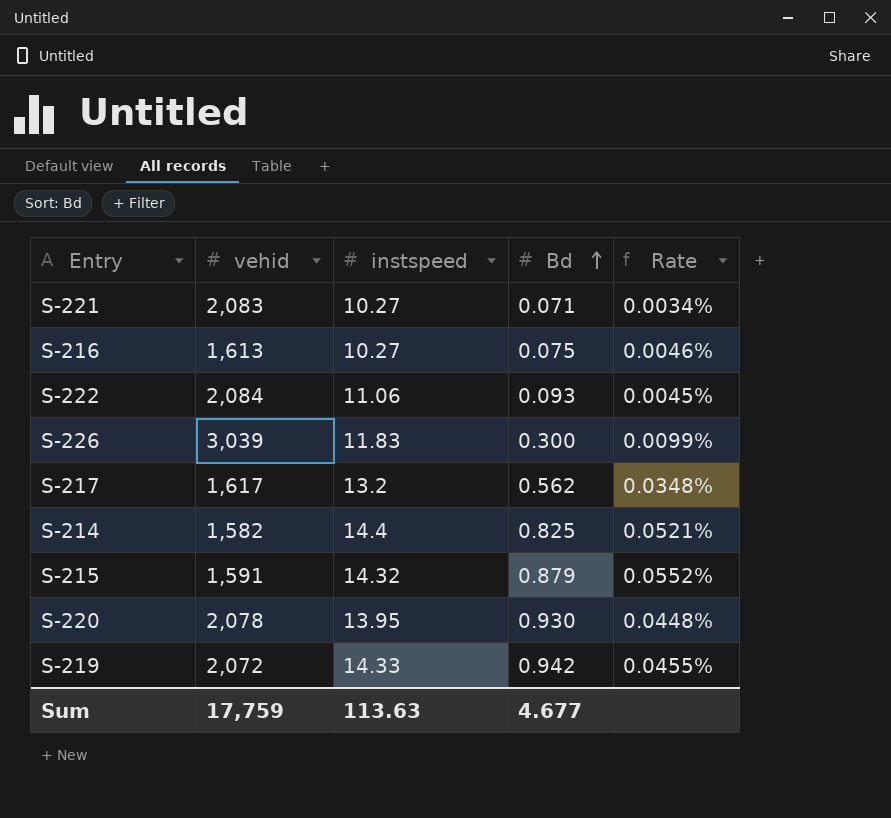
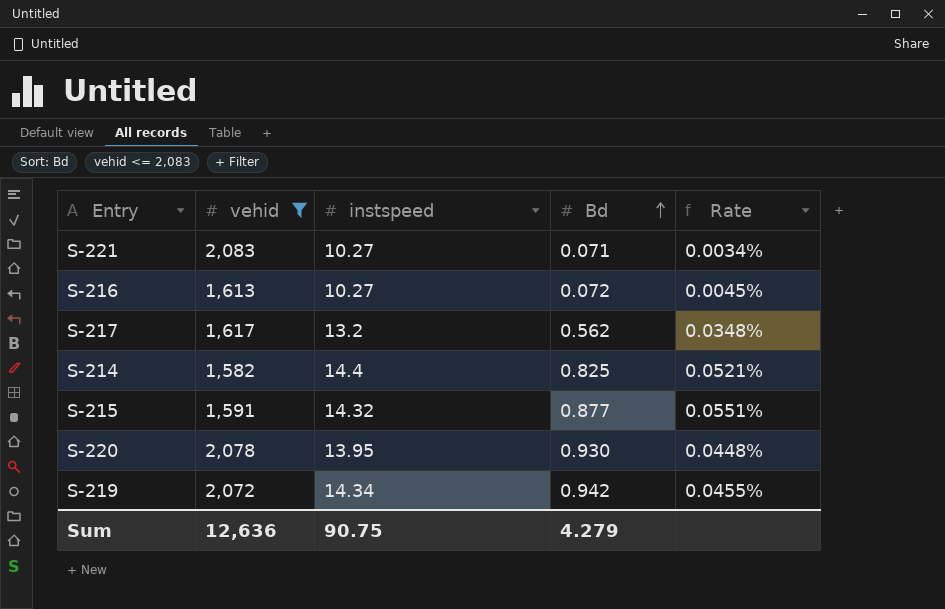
filter: none -> vehid <= 2,083
S-216 | Bd: 0.075 -> 0.072
S-216 | Rate: 0.0046% -> 0.0045%
S-215 | Bd: 0.879 -> 0.877
S-215 | Rate: 0.0552% -> 0.0551%
S-219 | instspeed: 14.33 -> 14.34
Sum | vehid: 17,759 -> 12,636
Sum | instspeed: 113.63 -> 90.75
Sum | Bd: 4.677 -> 4.279

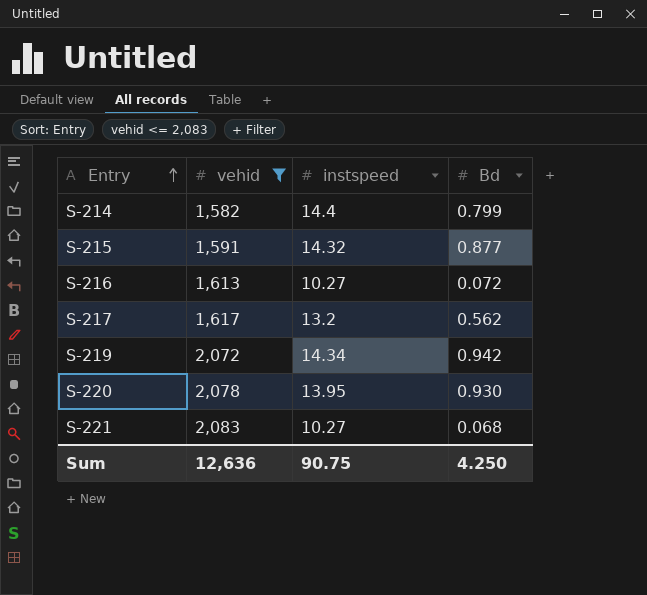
row order: Bd ascending -> Entry ascending
column Rate | formula: [Bd] / [vehid] -> none
S-214 | Bd: 0.825 -> 0.799
S-221 | Bd: 0.071 -> 0.068
Sum | Bd: 4.279 -> 4.250

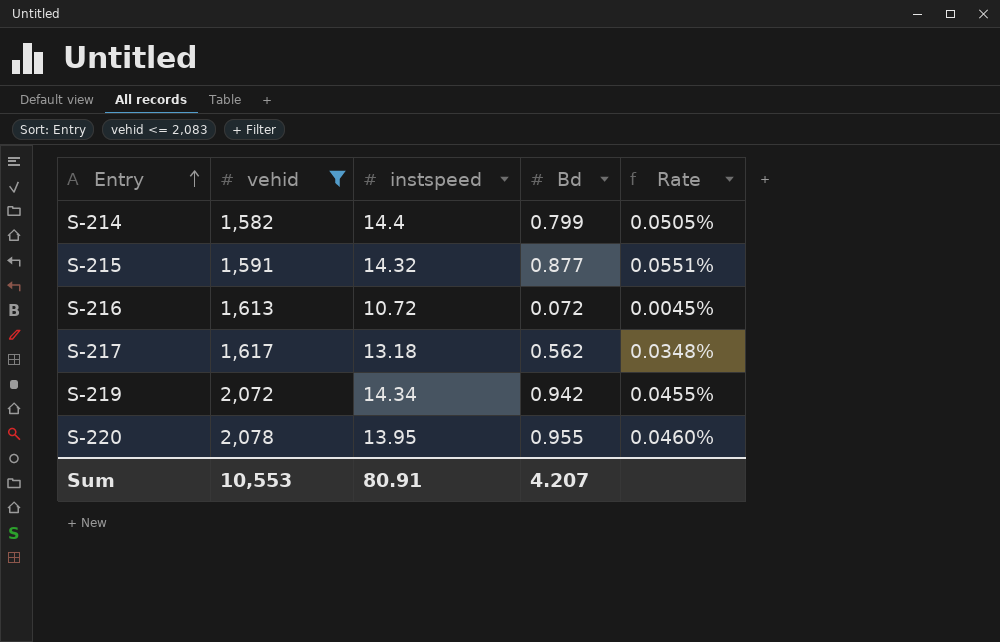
column Rate | formula: none -> [Bd] / [vehid]
row S-221: 2,083 | 10.27 | 0.068 -> none
S-216 | instspeed: 10.27 -> 10.72
S-217 | instspeed: 13.2 -> 13.18
S-220 | Bd: 0.930 -> 0.955
Sum | vehid: 12,636 -> 10,553
Sum | instspeed: 90.75 -> 80.91
Sum | Bd: 4.250 -> 4.207

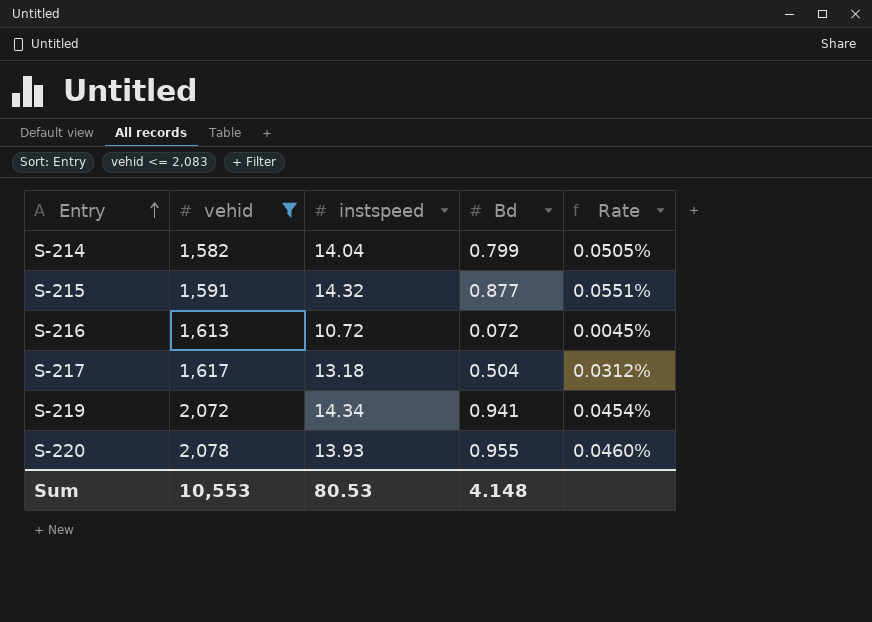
S-214 | instspeed: 14.4 -> 14.04
S-217 | Bd: 0.562 -> 0.504
S-217 | Rate: 0.0348% -> 0.0312%
S-219 | Bd: 0.942 -> 0.941
S-219 | Rate: 0.0455% -> 0.0454%
S-220 | instspeed: 13.95 -> 13.93
Sum | instspeed: 80.91 -> 80.53
Sum | Bd: 4.207 -> 4.148

